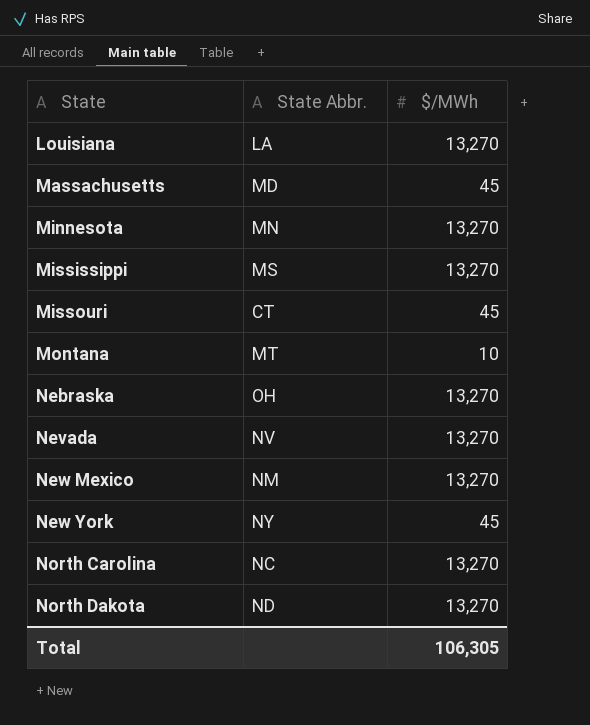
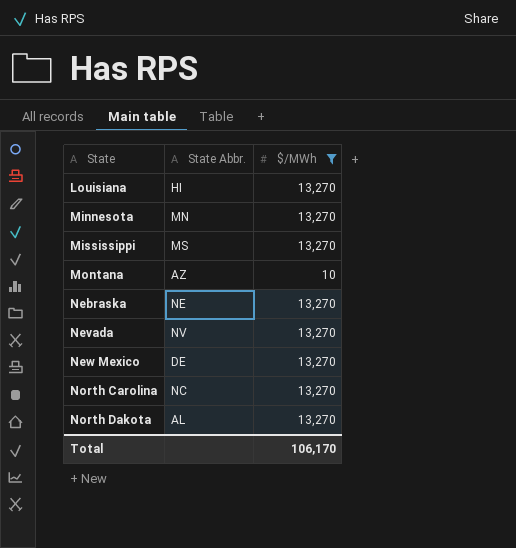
filter: none -> $/MWh != 45
Louisiana | State Abbr.: LA -> HI
Montana | State Abbr.: MT -> AZ
Nebraska | State Abbr.: OH -> NE
New Mexico | State Abbr.: NM -> DE
North Dakota | State Abbr.: ND -> AL
Total | $/MWh: 106,305 -> 106,170

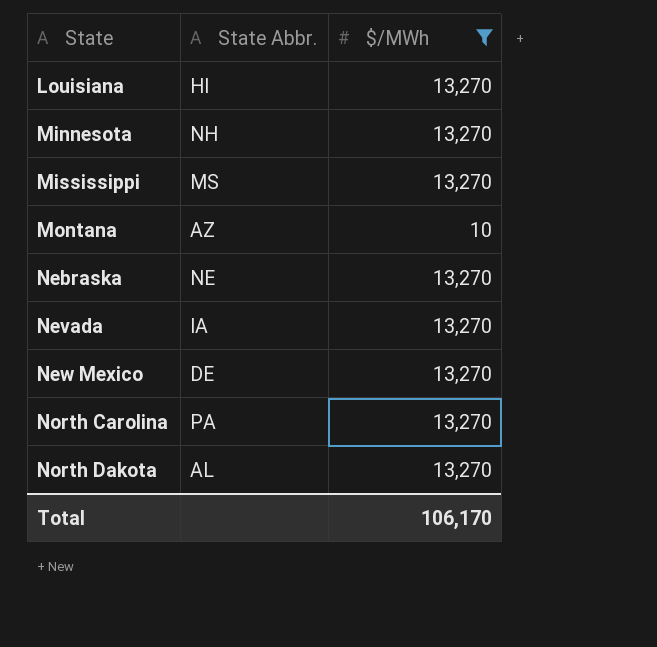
Minnesota | State Abbr.: MN -> NH
Nevada | State Abbr.: NV -> IA
North Carolina | State Abbr.: NC -> PA

